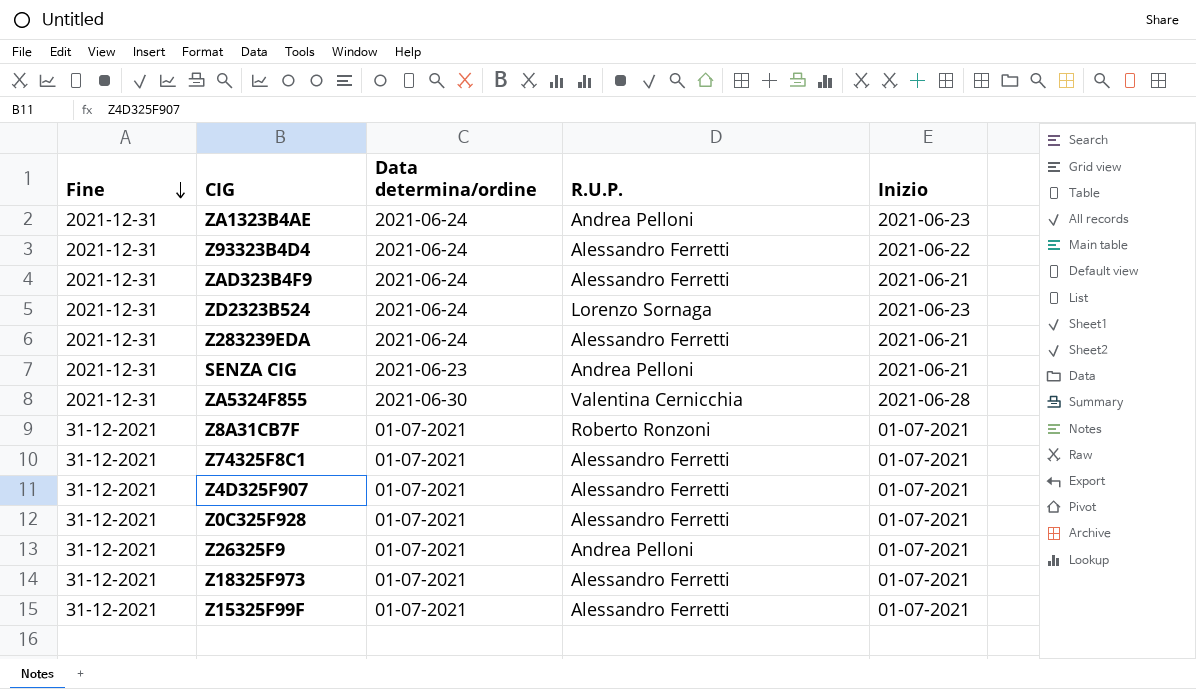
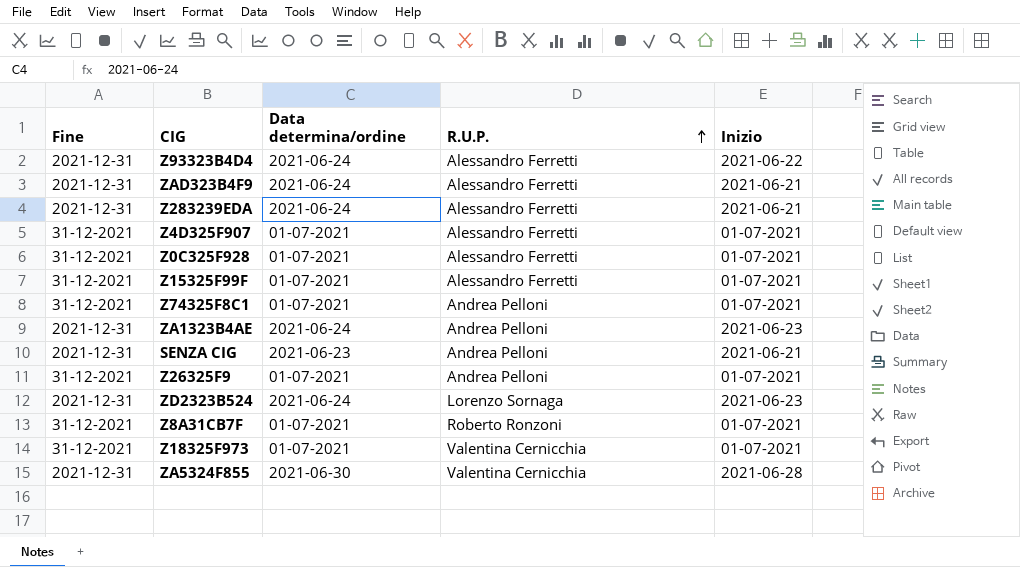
row order: Fine descending -> R.U.P. ascending
Z74325F8C1 | R.U.P.: Alessandro Ferretti -> Andrea Pelloni
Z18325F973 | R.U.P.: Alessandro Ferretti -> Valentina Cernicchia

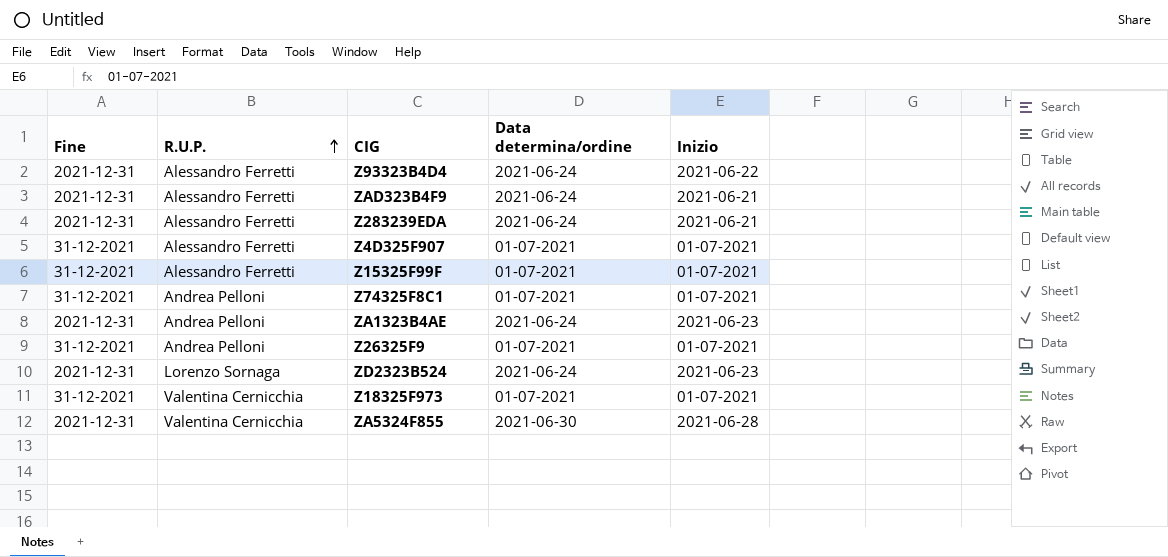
column R.U.P. | position: 4 -> 2
row Z0C325F928: 31-12-2021 | 01-07-2021 | Alessandro Ferretti | 01-07-2021 -> none
row SENZA CIG: 2021-12-31 | 2021-06-23 | Andrea Pelloni | 2021-06-21 -> none
row Z8A31CB7F: 31-12-2021 | 01-07-2021 | Roberto Ronzoni | 01-07-2021 -> none

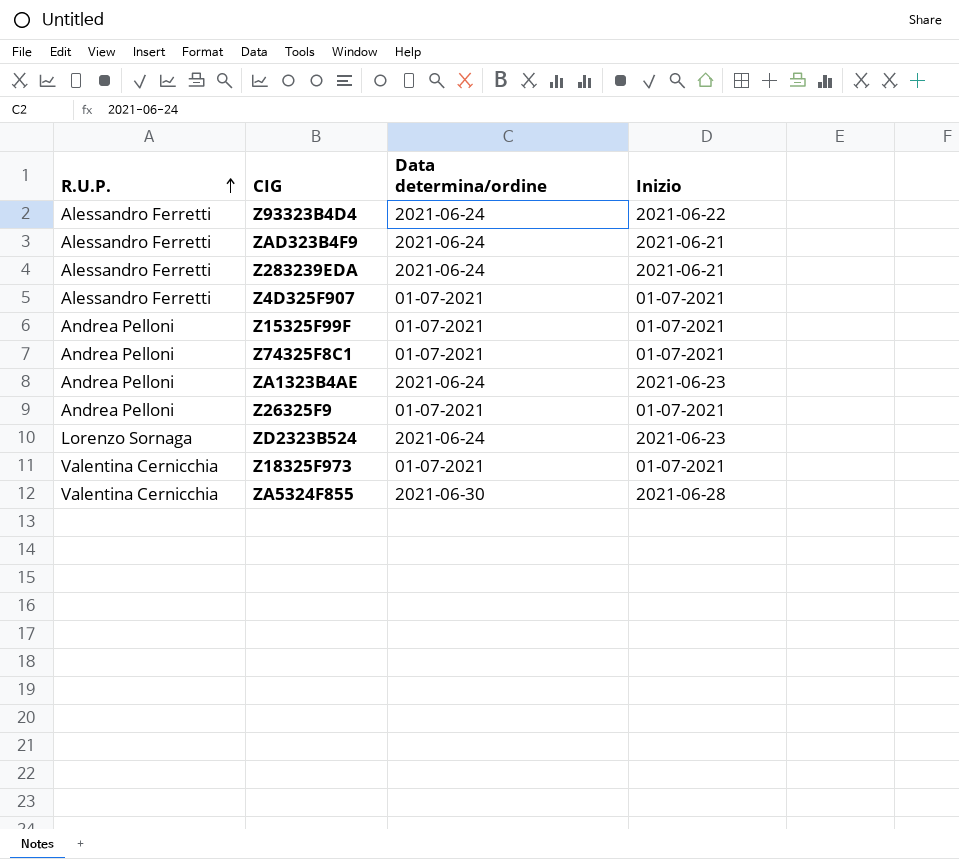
column Fine | position: 1 -> none
Z15325F99F | R.U.P.: Alessandro Ferretti -> Andrea Pelloni

